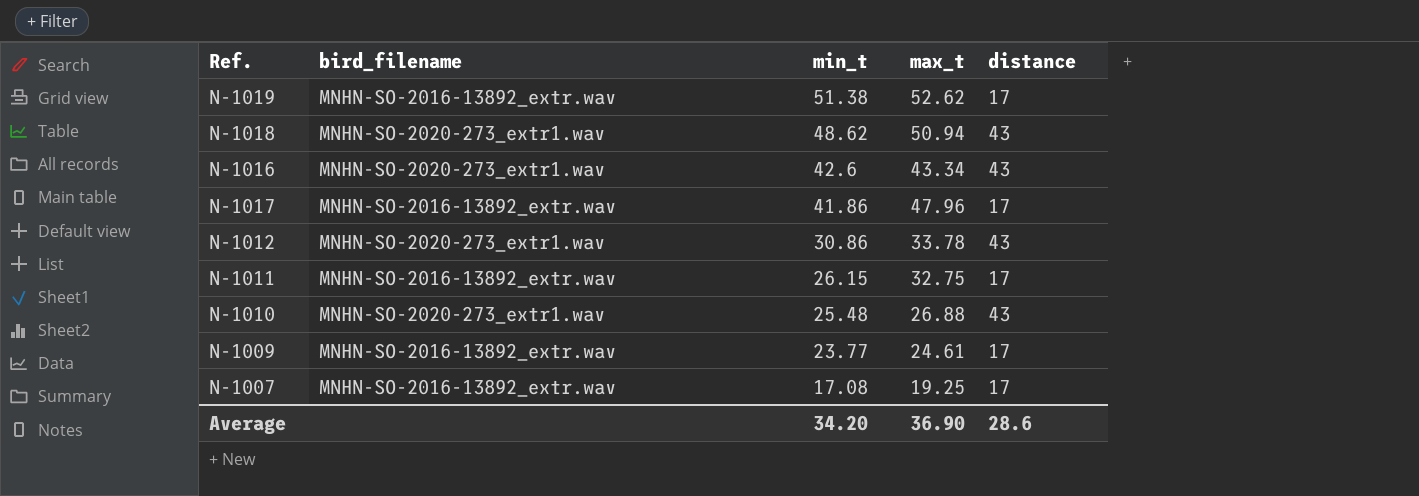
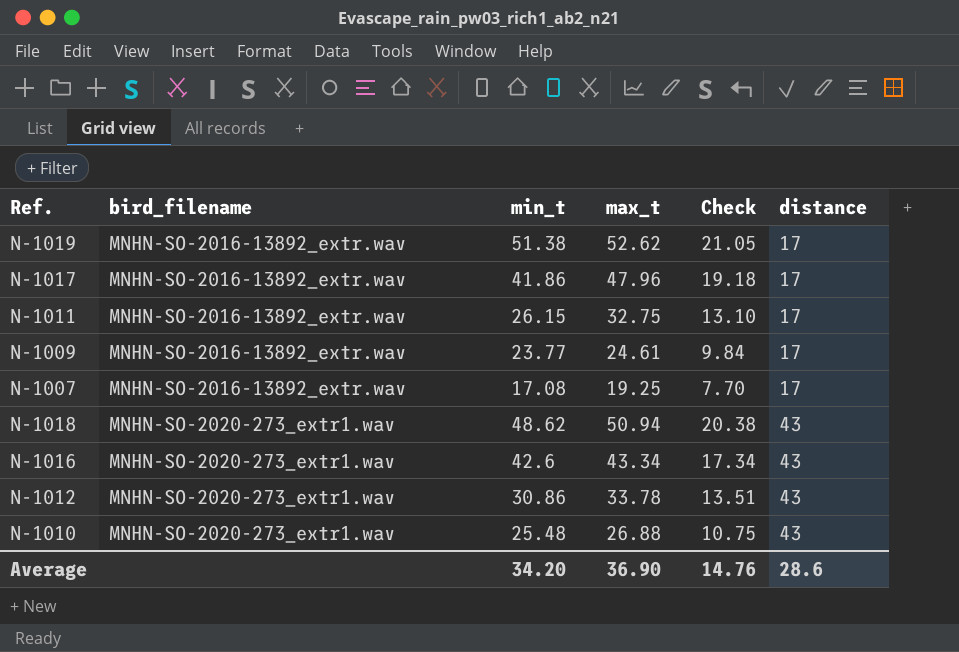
row order: min_t descending -> bird_filename ascending
column Check | formula: none -> [max_t] * 0.4

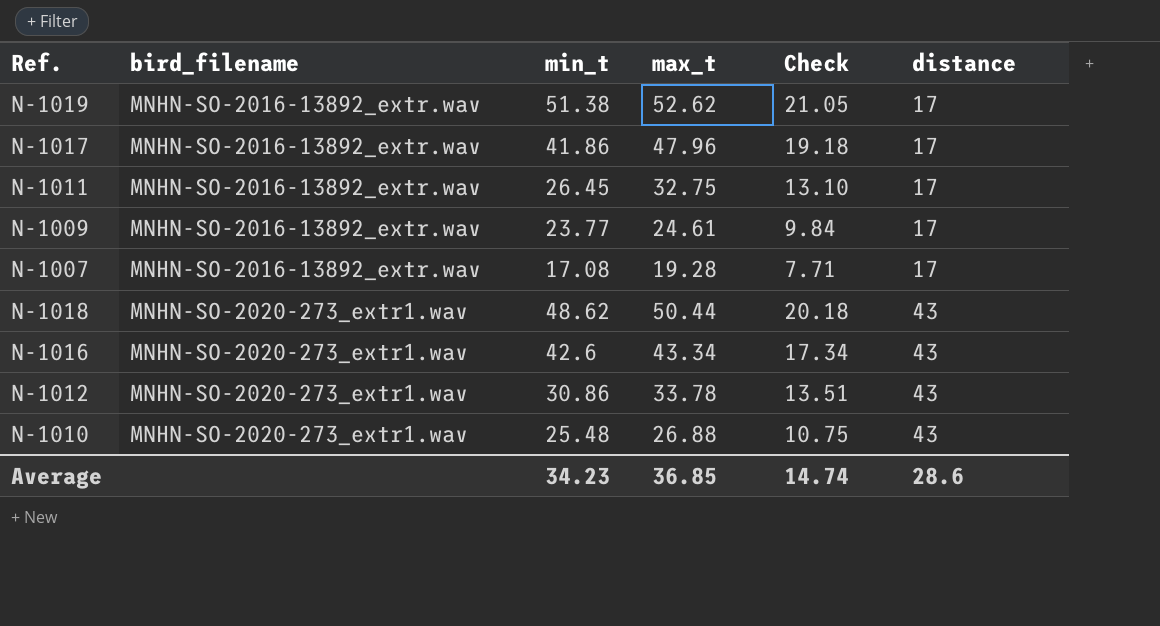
N-1011 | min_t: 26.15 -> 26.45
N-1007 | max_t: 19.25 -> 19.28
N-1007 | Check: 7.70 -> 7.71
N-1018 | max_t: 50.94 -> 50.44
N-1018 | Check: 20.38 -> 20.18
Average | min_t: 34.20 -> 34.23
Average | max_t: 36.90 -> 36.85
Average | Check: 14.76 -> 14.74

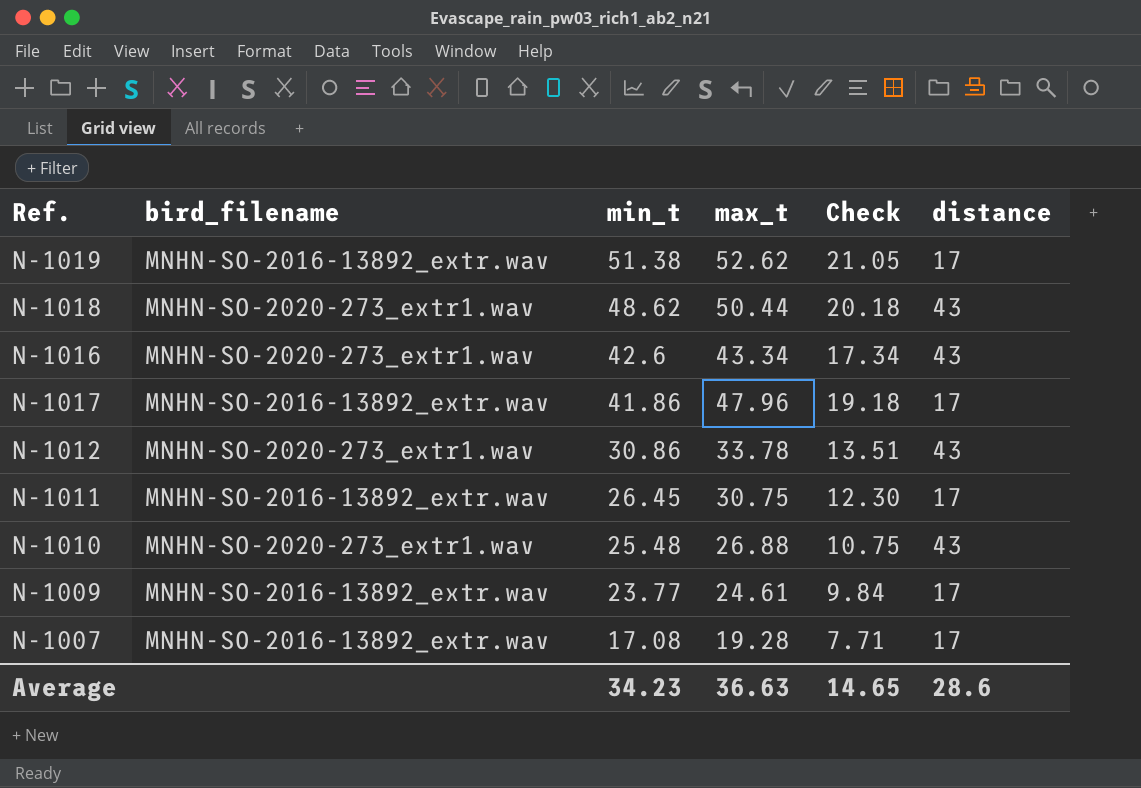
row order: bird_filename ascending -> min_t descending
N-1011 | max_t: 32.75 -> 30.75
N-1011 | Check: 13.10 -> 12.30
Average | max_t: 36.85 -> 36.63
Average | Check: 14.74 -> 14.65

